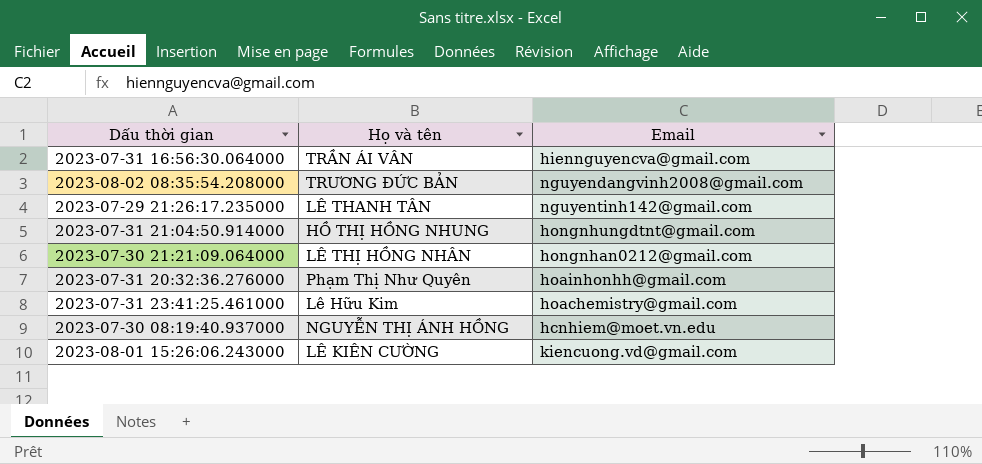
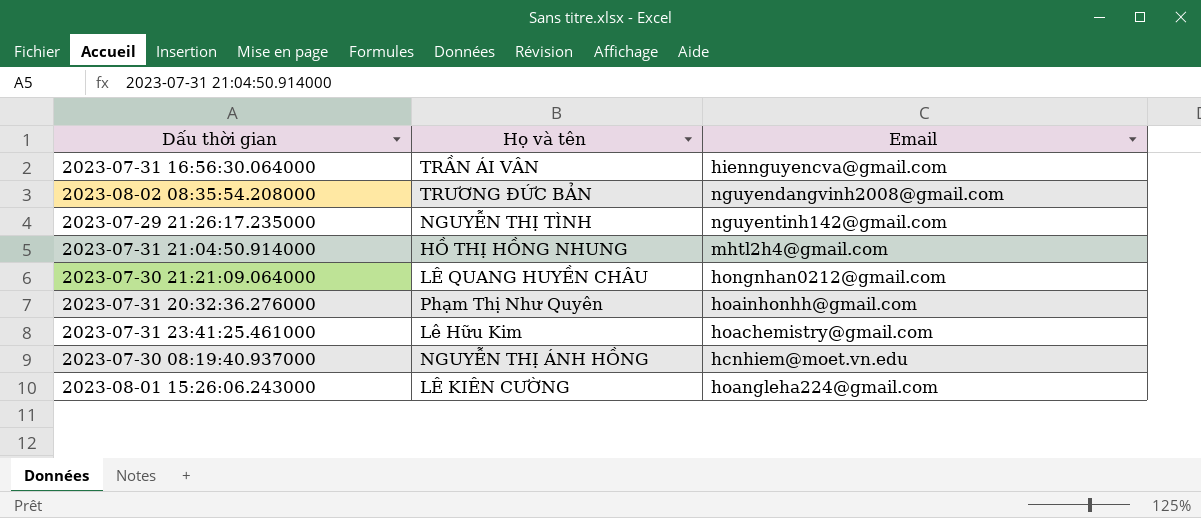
2023-07-29 21:26:17.235000 | Họ và tên: LÊ THANH TÂN -> NGUYỄN THỊ TÌNH
2023-07-31 21:04:50.914000 | Email: hongnhungdtnt@gmail.com -> mhtl2h4@gmail.com
2023-07-30 21:21:09.064000 | Họ và tên: LÊ THỊ HỒNG NHÂN -> LÊ QUANG HUYỀN CHÂU
2023-08-01 15:26:06.243000 | Email: kiencuong.vd@gmail.com -> hoangleha224@gmail.com

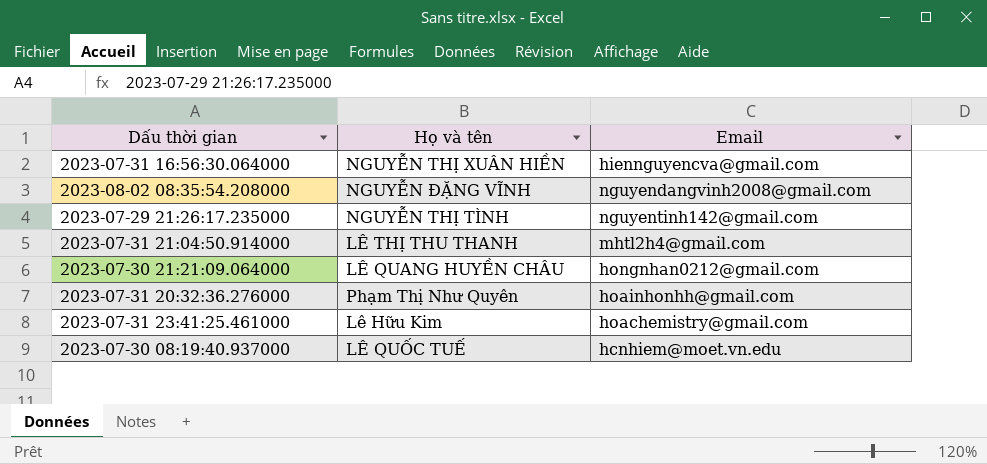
row 2023-08-01 15:26:06.243000: LÊ KIÊN CƯỜNG | hoangleha224@gmail.com -> none
2023-07-31 16:56:30.064000 | Họ và tên: TRẦN ÁI VÂN -> NGUYỄN THỊ XUÂN HIỀN
2023-08-02 08:35:54.208000 | Họ và tên: TRƯƠNG ĐỨC BẢN -> NGUYỄN ĐẶNG VĨNH
2023-07-31 21:04:50.914000 | Họ và tên: HỒ THỊ HỒNG NHUNG -> LÊ THỊ THU THANH
2023-07-30 08:19:40.937000 | Họ và tên: NGUYỄN THỊ ÁNH HỒNG -> LÊ QUỐC TUẾ

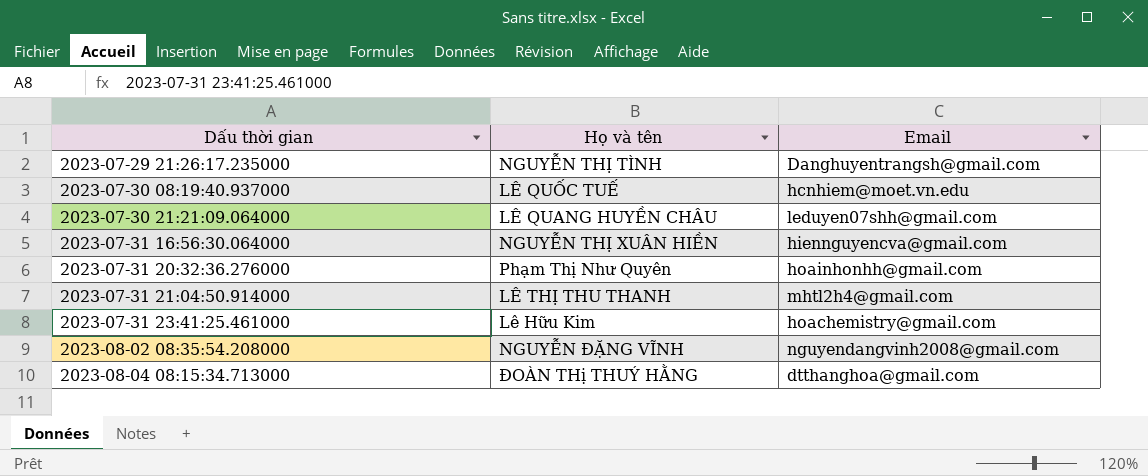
row order: none -> Dấu thời gian ascending
2023-07-29 21:26:17.235000 | Email: nguyentinh142@gmail.com -> Danghuyentrangsh@gmail.com
2023-07-30 21:21:09.064000 | Email: hongnhan0212@gmail.com -> leduyen07shh@gmail.com
row 2023-08-04 08:15:34.713000: none -> ĐOÀN THị THUÝ HẰNG | dtthanghoa@gmail.com

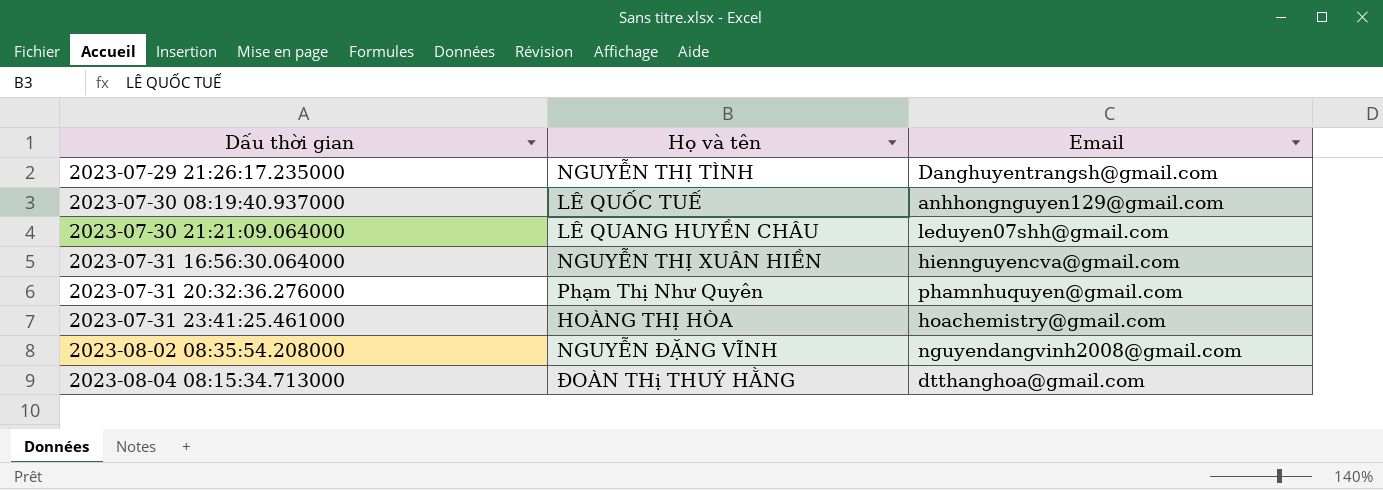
row 2023-07-31 21:04:50.914000: LÊ THỊ THU THANH | mhtl2h4@gmail.com -> none
2023-07-30 08:19:40.937000 | Email: hcnhiem@moet.vn.edu -> anhhongnguyen129@gmail.com
2023-07-31 20:32:36.276000 | Email: hoainhonhh@gmail.com -> phamnhuquyen@gmail.com
2023-07-31 23:41:25.461000 | Họ và tên: Lê Hữu Kim -> HOÀNG THỊ HÒA

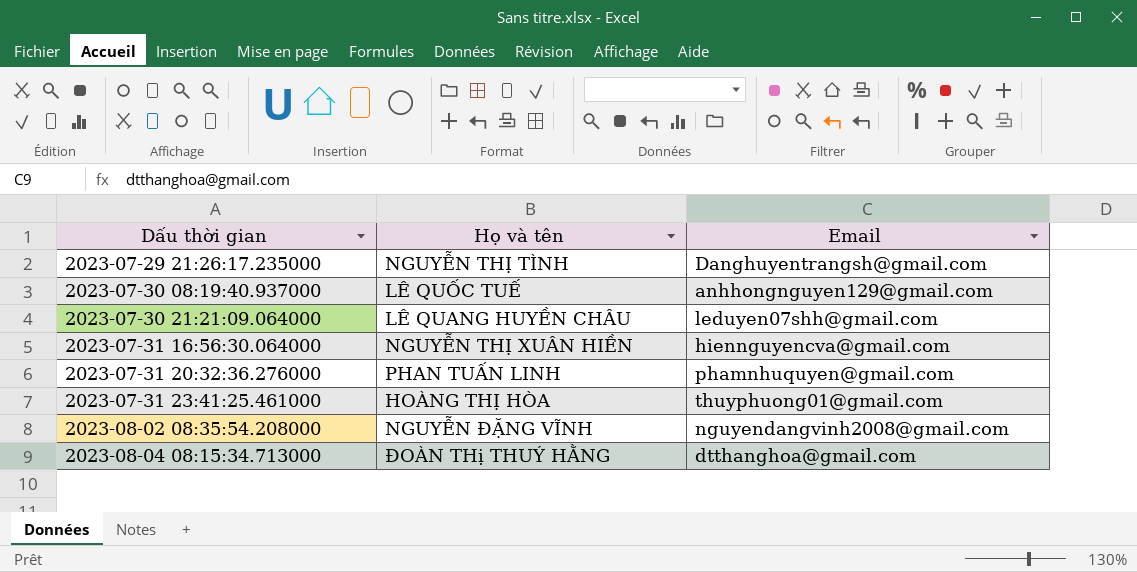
2023-07-31 20:32:36.276000 | Họ và tên: Phạm Thị Như Quyên -> PHAN TUẤN LINH
2023-07-31 23:41:25.461000 | Email: hoachemistry@gmail.com -> thuyphuong01@gmail.com

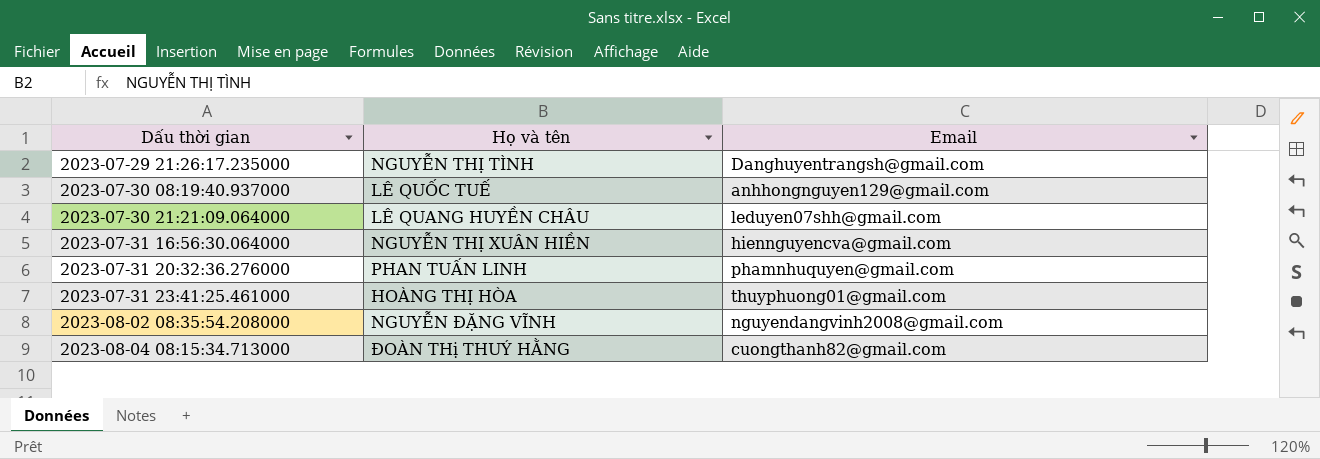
2023-08-04 08:15:34.713000 | Email: dtthanghoa@gmail.com -> cuongthanh82@gmail.com

